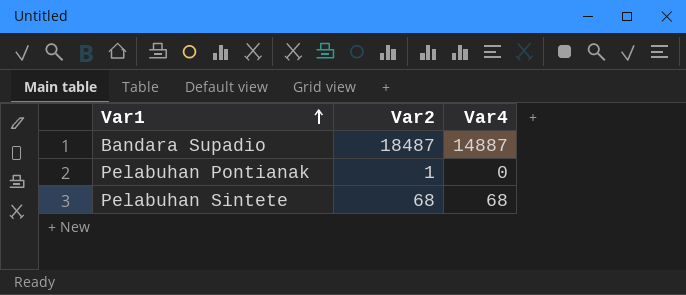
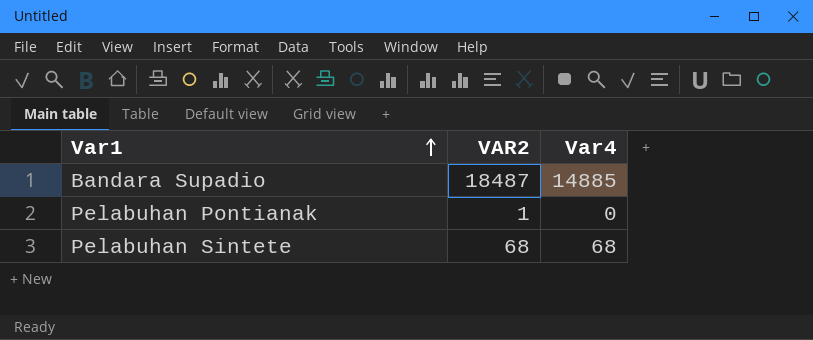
column name: Var2 -> VAR2
Bandara Supadio | Var4: 14887 -> 14885

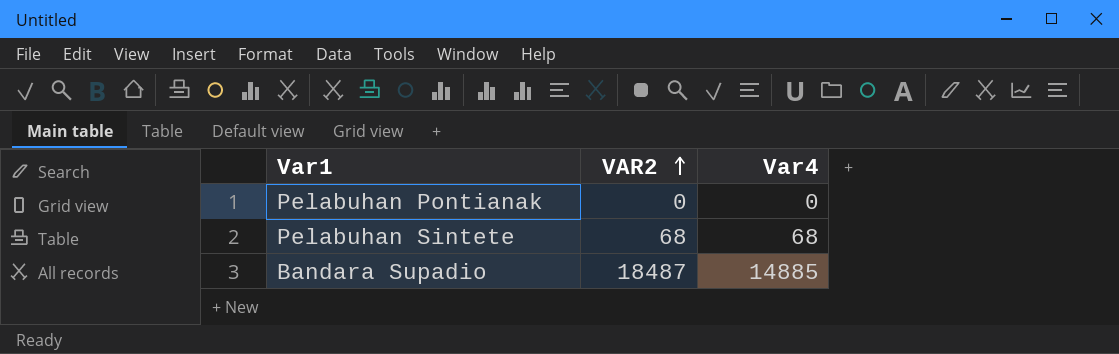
row order: Var1 ascending -> VAR2 ascending
Pelabuhan Pontianak | VAR2: 1 -> 0

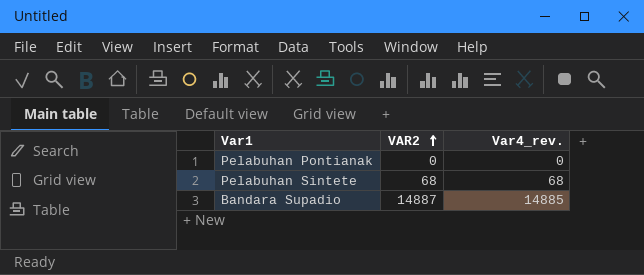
column name: Var4 -> Var4_rev.
Bandara Supadio | VAR2: 18487 -> 14887

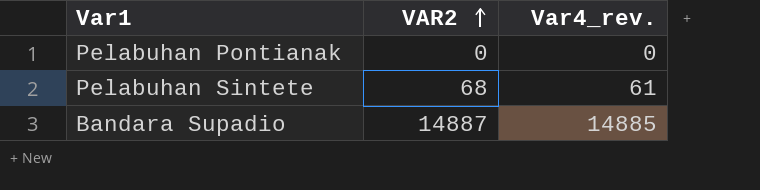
Pelabuhan Sintete | Var4_rev.: 68 -> 61

